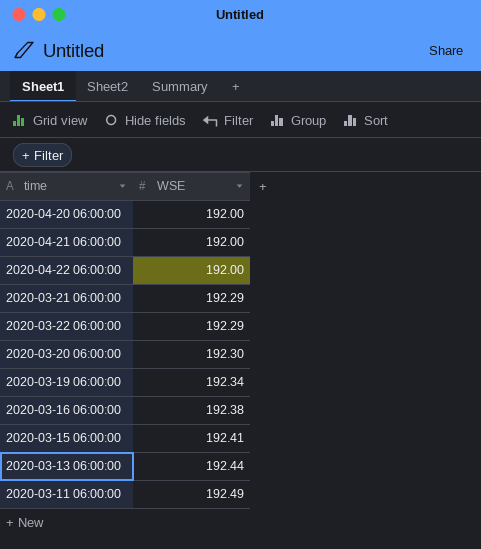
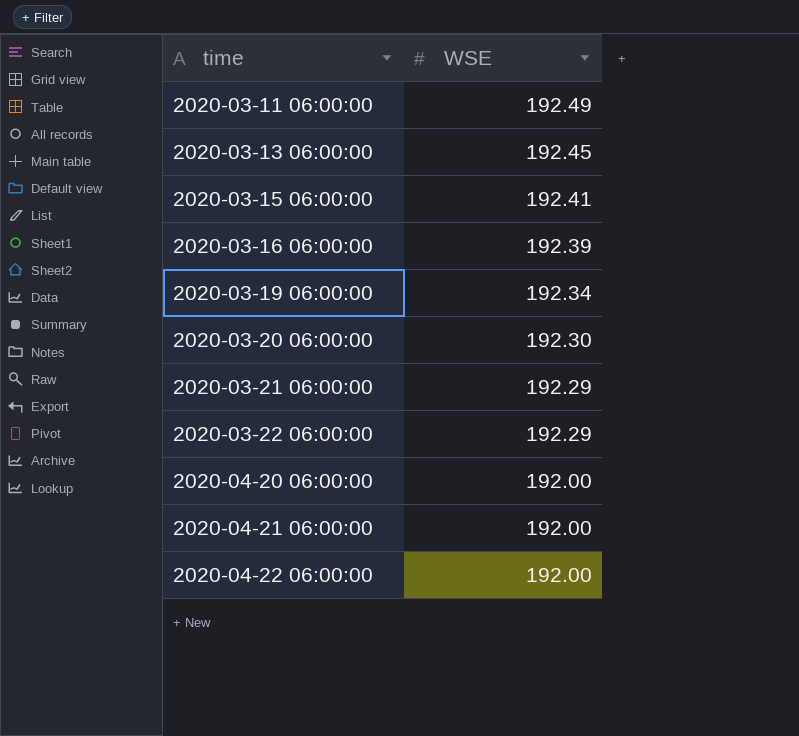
row order: WSE ascending -> time ascending
2020-03-13 06:00:00 | WSE: 192.44 -> 192.45
2020-03-16 06:00:00 | WSE: 192.38 -> 192.39

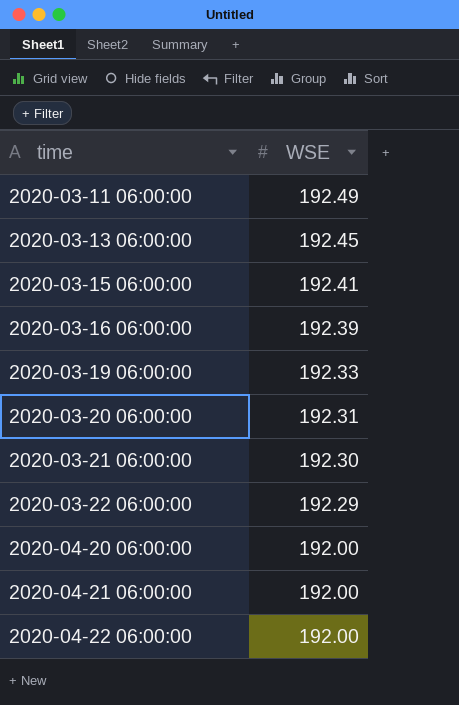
2020-03-19 06:00:00 | WSE: 192.34 -> 192.33
2020-03-20 06:00:00 | WSE: 192.30 -> 192.31
2020-03-21 06:00:00 | WSE: 192.29 -> 192.30

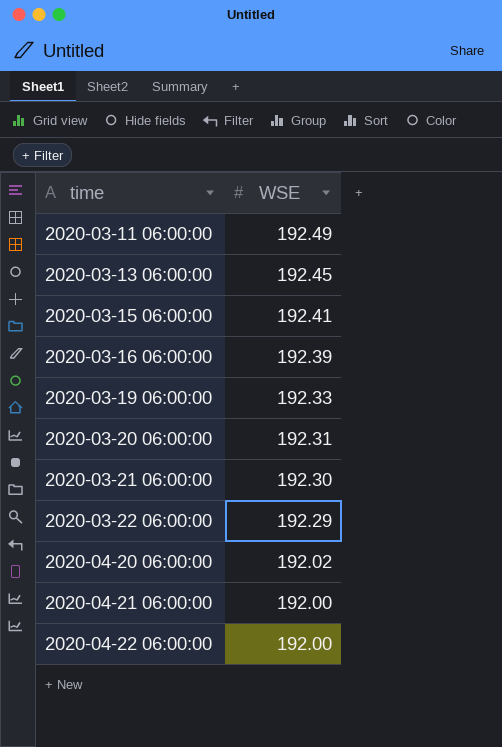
2020-04-20 06:00:00 | WSE: 192.00 -> 192.02

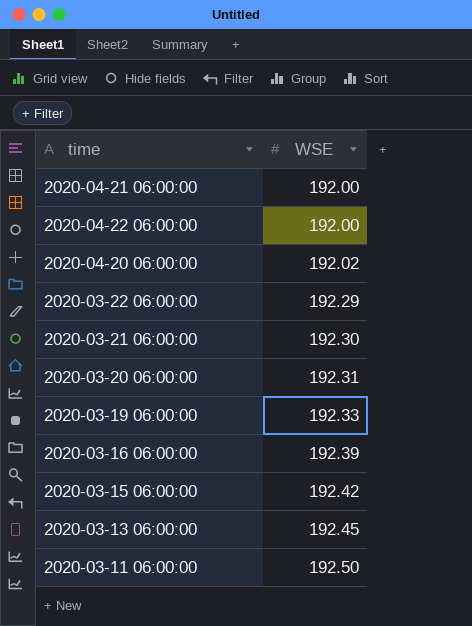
row order: time ascending -> WSE ascending
2020-03-15 06:00:00 | WSE: 192.41 -> 192.42
2020-03-11 06:00:00 | WSE: 192.49 -> 192.50

